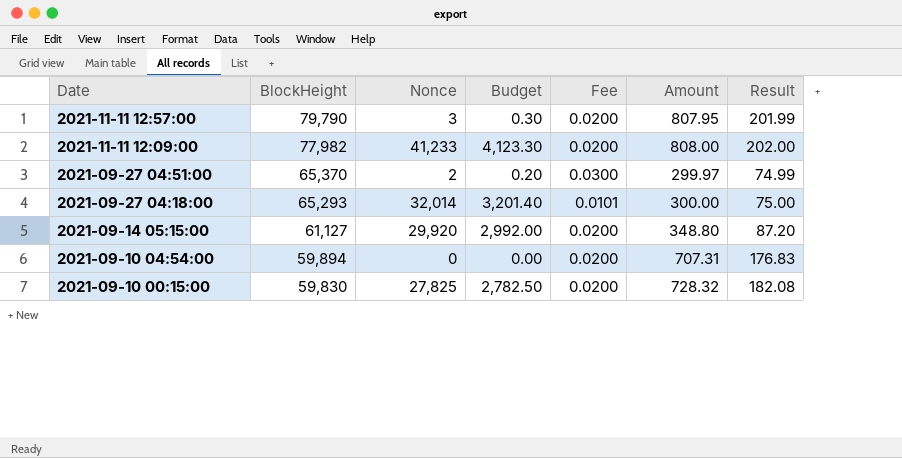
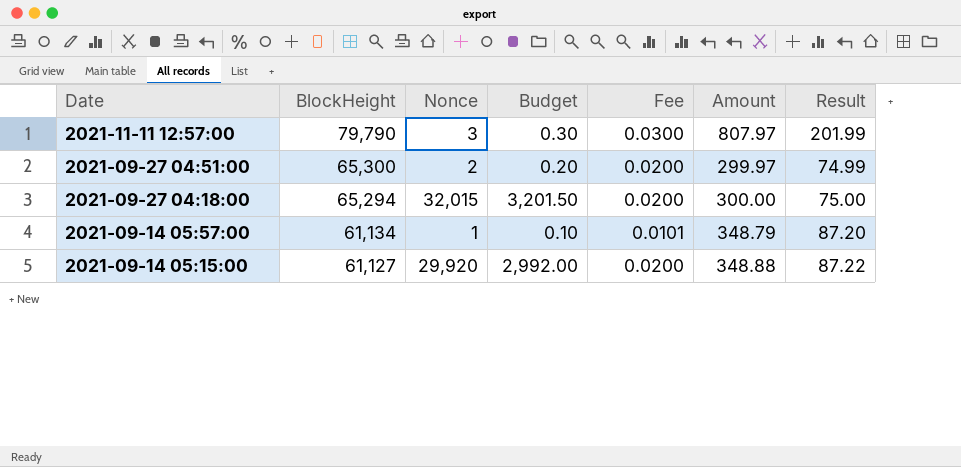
row 2021-11-11 12:09:00: 77,982 | 41,233 | 4,123.30 | 0.0200 | 808.00 | 202.00 -> none
row 2021-09-10 04:54:00: 59,894 | 0 | 0.00 | 0.0200 | 707.31 | 176.83 -> none
row 2021-09-10 00:15:00: 59,830 | 27,825 | 2,782.50 | 0.0200 | 728.32 | 182.08 -> none
2021-11-11 12:57:00 | Fee: 0.0200 -> 0.0300
2021-11-11 12:57:00 | Amount: 807.95 -> 807.97
2021-09-27 04:51:00 | BlockHeight: 65,370 -> 65,300
2021-09-27 04:51:00 | Fee: 0.0300 -> 0.0200
2021-09-27 04:18:00 | BlockHeight: 65,293 -> 65,294
2021-09-27 04:18:00 | Nonce: 32,014 -> 32,015
2021-09-27 04:18:00 | Budget: 3,201.40 -> 3,201.50
2021-09-27 04:18:00 | Fee: 0.0101 -> 0.0200
row 2021-09-14 05:57:00: none -> 61,134 | 1 | 0.10 | 0.0101 | 348.79 | 87.20
2021-09-14 05:15:00 | Amount: 348.80 -> 348.88
2021-09-14 05:15:00 | Result: 87.20 -> 87.22

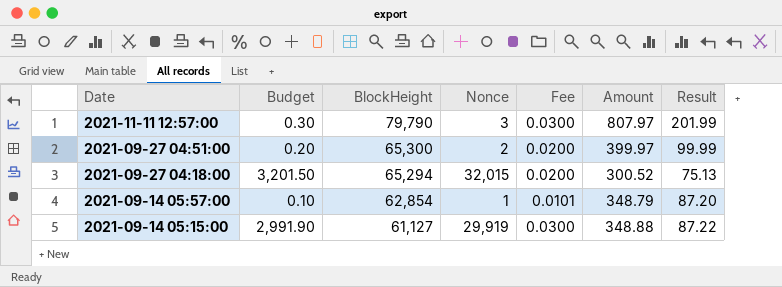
column Budget | position: 4 -> 2
2021-09-27 04:51:00 | Amount: 299.97 -> 399.97
2021-09-27 04:51:00 | Result: 74.99 -> 99.99
2021-09-27 04:18:00 | Amount: 300.00 -> 300.52
2021-09-27 04:18:00 | Result: 75.00 -> 75.13
2021-09-14 05:57:00 | BlockHeight: 61,134 -> 62,854
2021-09-14 05:15:00 | Budget: 2,992.00 -> 2,991.90
2021-09-14 05:15:00 | Nonce: 29,920 -> 29,919
2021-09-14 05:15:00 | Fee: 0.0200 -> 0.0300

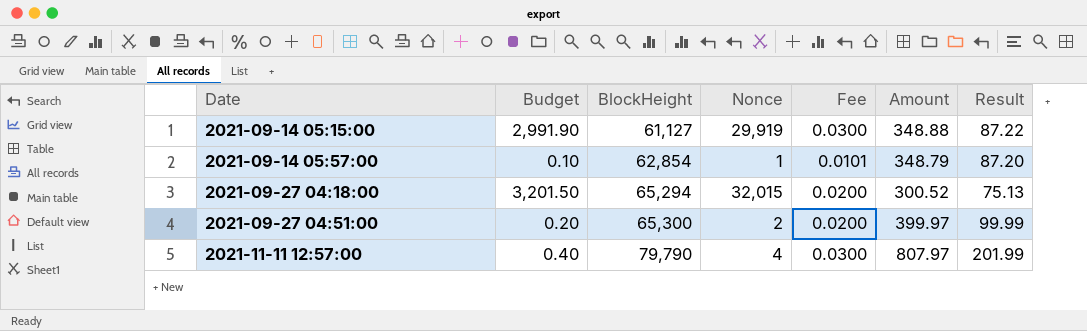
row order: Date descending -> Date ascending
2021-11-11 12:57:00 | Budget: 0.30 -> 0.40
2021-11-11 12:57:00 | Nonce: 3 -> 4

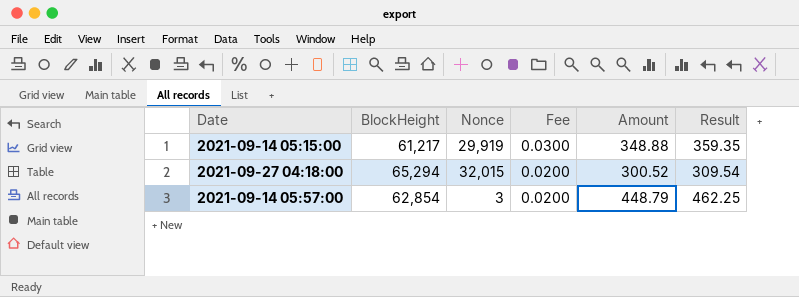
row order: Date ascending -> Fee descending
column Budget | formula: [Nonce] * 0.1 -> none
column Result | formula: [Amount] * 0.25 -> [Amount] * 1.03
row 2021-09-27 04:51:00: 0.20 | 65,300 | 2 | 0.0200 | 399.97 | 99.99 -> none
row 2021-11-11 12:57:00: 0.40 | 79,790 | 4 | 0.0300 | 807.97 | 201.99 -> none
2021-09-14 05:15:00 | BlockHeight: 61,127 -> 61,217
2021-09-14 05:57:00 | Nonce: 1 -> 3
2021-09-14 05:57:00 | Fee: 0.0101 -> 0.0200
2021-09-14 05:57:00 | Amount: 348.79 -> 448.79

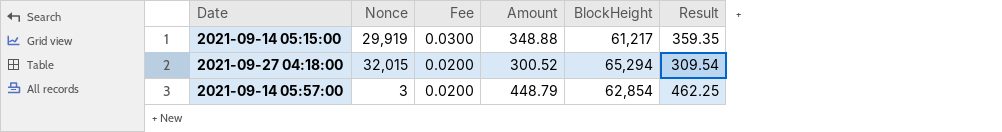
column BlockHeight | position: 2 -> 5

